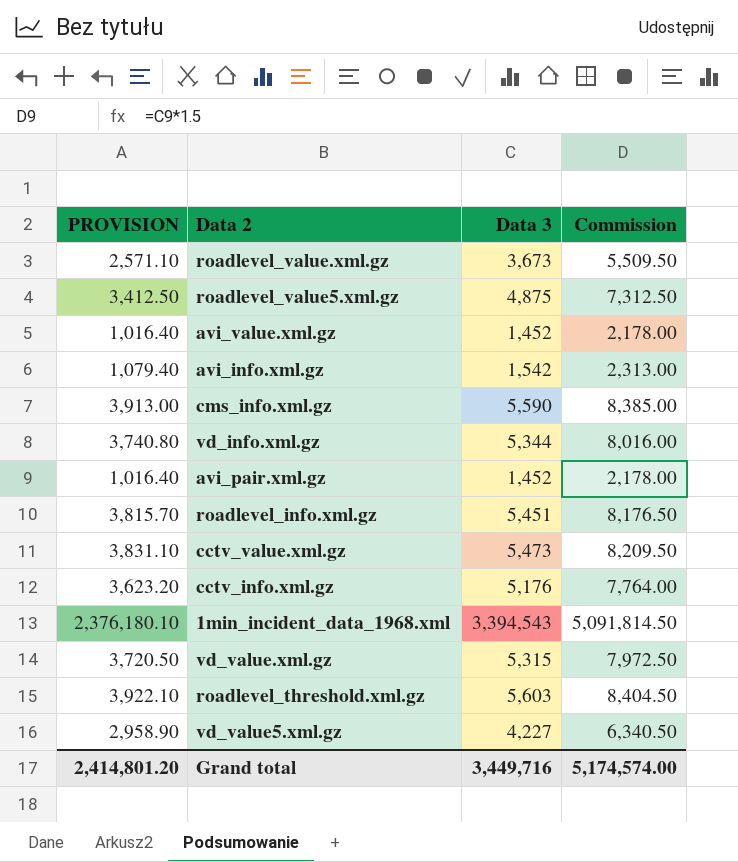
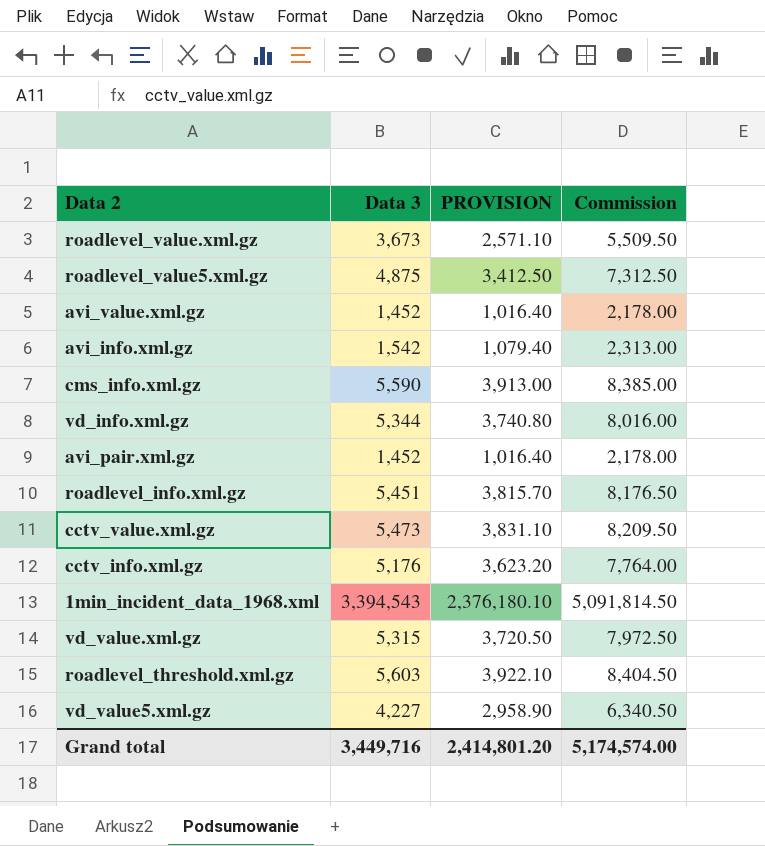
column PROVISION | position: 1 -> 3

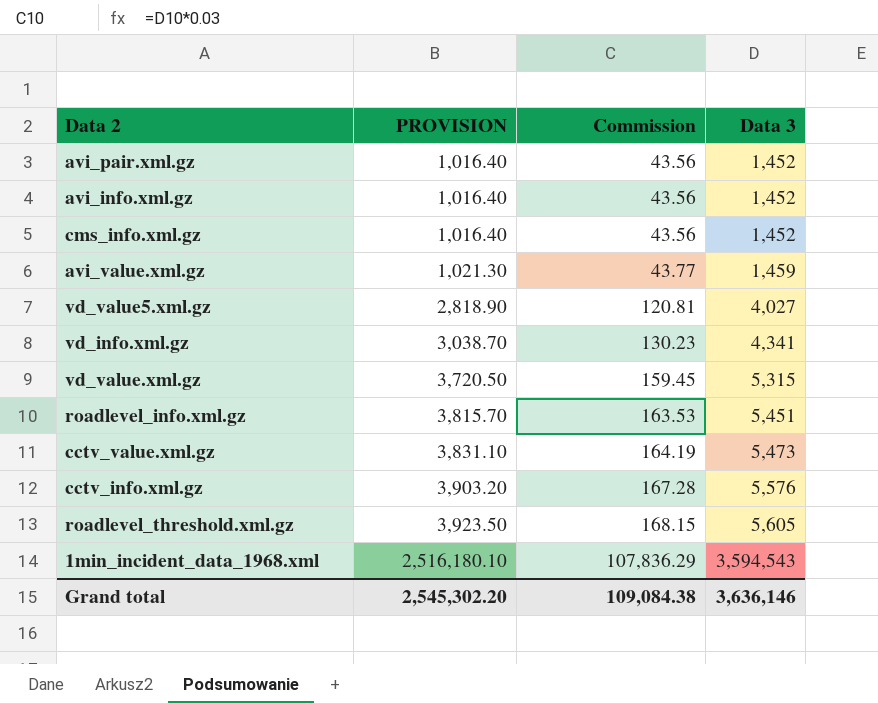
row order: none -> PROVISION ascending
column Commission | formula: [Data 3] * 1.5 -> [Data 3] * 0.03
column Data 3 | position: 2 -> 4
row roadlevel_value.xml.gz: 3,673 | 2,571.10 | 5,509.50 -> none
row roadlevel_value5.xml.gz: 4,875 | 3,412.50 | 7,312.50 -> none
avi_info.xml.gz | PROVISION: 1,079.40 -> 1,016.40
avi_info.xml.gz | Data 3: 1,542 -> 1,452
cms_info.xml.gz | PROVISION: 3,913.00 -> 1,016.40
cms_info.xml.gz | Data 3: 5,590 -> 1,452
avi_value.xml.gz | PROVISION: 1,016.40 -> 1,021.30
avi_value.xml.gz | Data 3: 1,452 -> 1,459
vd_value5.xml.gz | PROVISION: 2,958.90 -> 2,818.90
vd_value5.xml.gz | Data 3: 4,227 -> 4,027
vd_info.xml.gz | PROVISION: 3,740.80 -> 3,038.70
vd_info.xml.gz | Data 3: 5,344 -> 4,341
cctv_info.xml.gz | PROVISION: 3,623.20 -> 3,903.20
cctv_info.xml.gz | Data 3: 5,176 -> 5,576
roadlevel_threshold.xml.gz | PROVISION: 3,922.10 -> 3,923.50
roadlevel_threshold.xml.gz | Data 3: 5,603 -> 5,605
1min_incident_data_1968.xml | PROVISION: 2,376,180.10 -> 2,516,180.10
1min_incident_data_1968.xml | Data 3: 3,394,543 -> 3,594,543
Grand total | PROVISION: 2,414,801.20 -> 2,545,302.20
Grand total | Commission: 5,174,574.00 -> 109,084.38
Grand total | Data 3: 3,449,716 -> 3,636,146

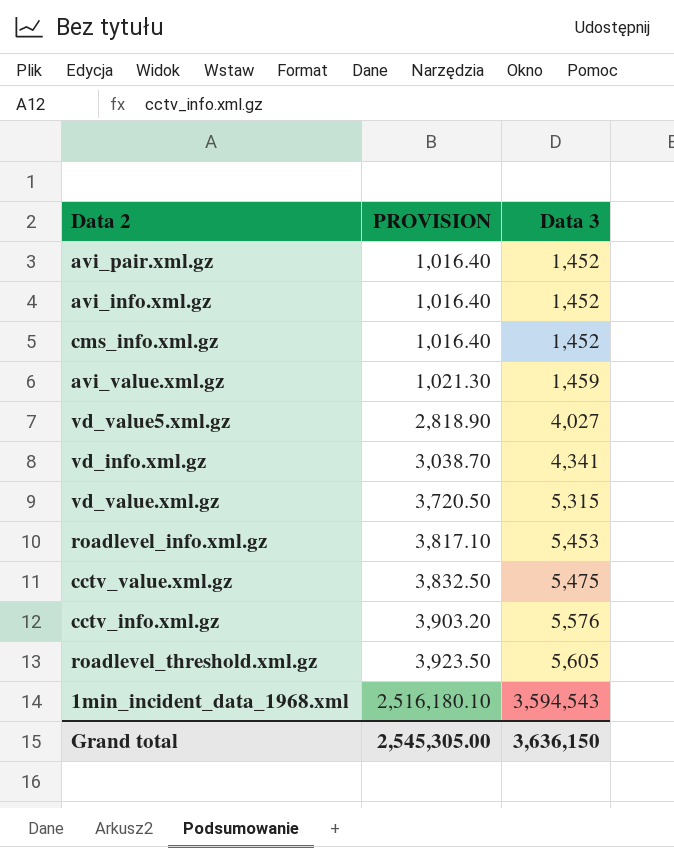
column Commission | formula: [Data 3] * 0.03 -> none
roadlevel_info.xml.gz | PROVISION: 3,815.70 -> 3,817.10
roadlevel_info.xml.gz | Data 3: 5,451 -> 5,453
cctv_value.xml.gz | PROVISION: 3,831.10 -> 3,832.50
cctv_value.xml.gz | Data 3: 5,473 -> 5,475
Grand total | PROVISION: 2,545,302.20 -> 2,545,305.00
Grand total | Data 3: 3,636,146 -> 3,636,150

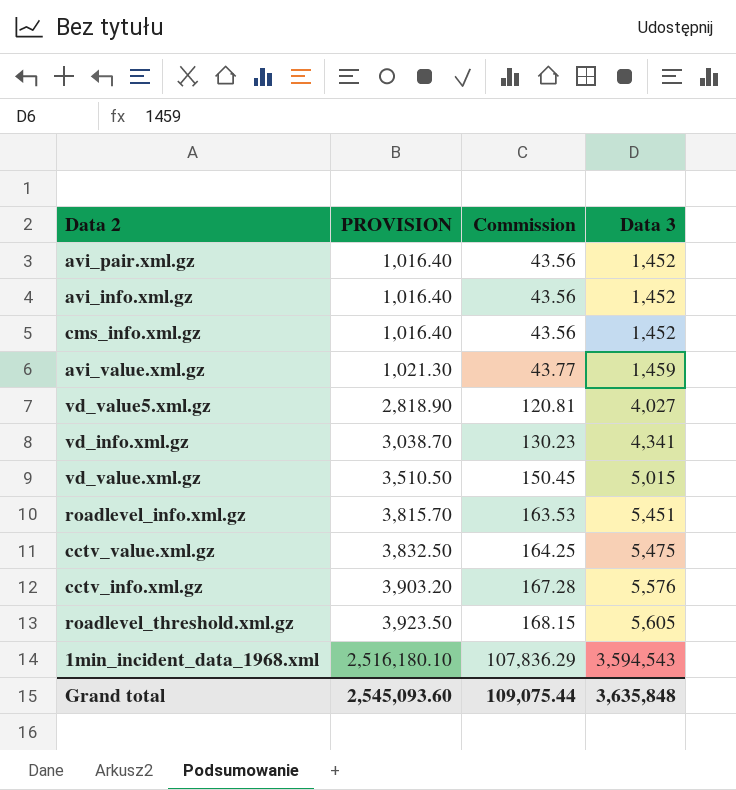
column Commission | formula: none -> [Data 3] * 0.03
vd_value.xml.gz | PROVISION: 3,720.50 -> 3,510.50
vd_value.xml.gz | Data 3: 5,315 -> 5,015
roadlevel_info.xml.gz | PROVISION: 3,817.10 -> 3,815.70
roadlevel_info.xml.gz | Data 3: 5,453 -> 5,451
Grand total | PROVISION: 2,545,305.00 -> 2,545,093.60
Grand total | Data 3: 3,636,150 -> 3,635,848

